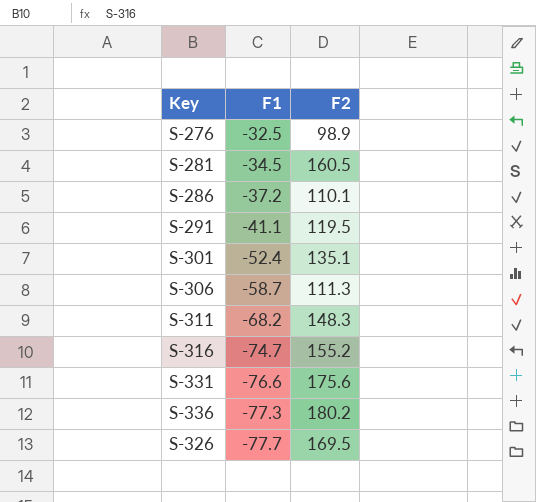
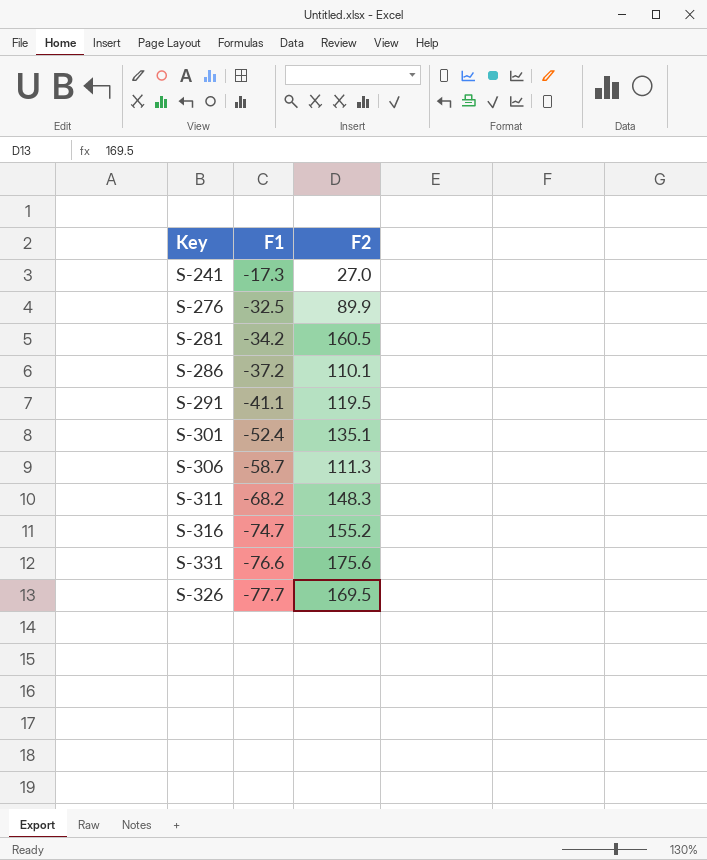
row S-336: -77.3 | 180.2 -> none
row S-241: none -> -17.3 | 27.0
S-276 | F2: 98.9 -> 89.9
S-281 | F1: -34.5 -> -34.2

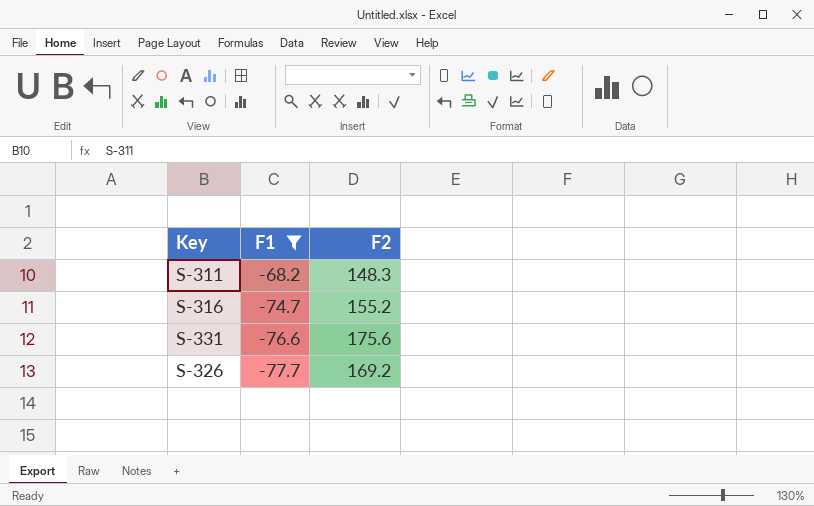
filter: none -> F1 <= -68.2
S-326 | F2: 169.5 -> 169.2

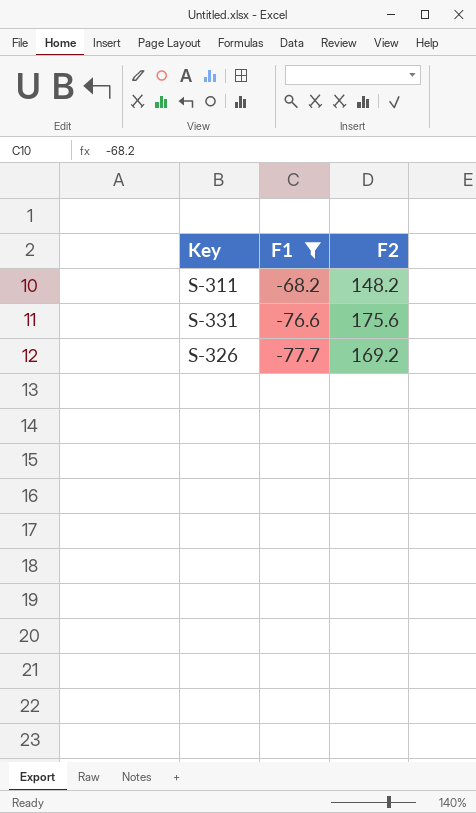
row S-316: -74.7 | 155.2 -> none
S-311 | F2: 148.3 -> 148.2

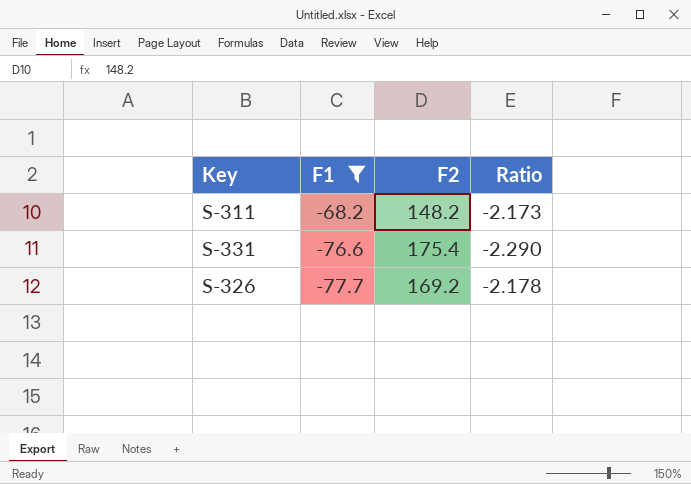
column Ratio | formula: none -> [F2] / [F1]
S-331 | F2: 175.6 -> 175.4

